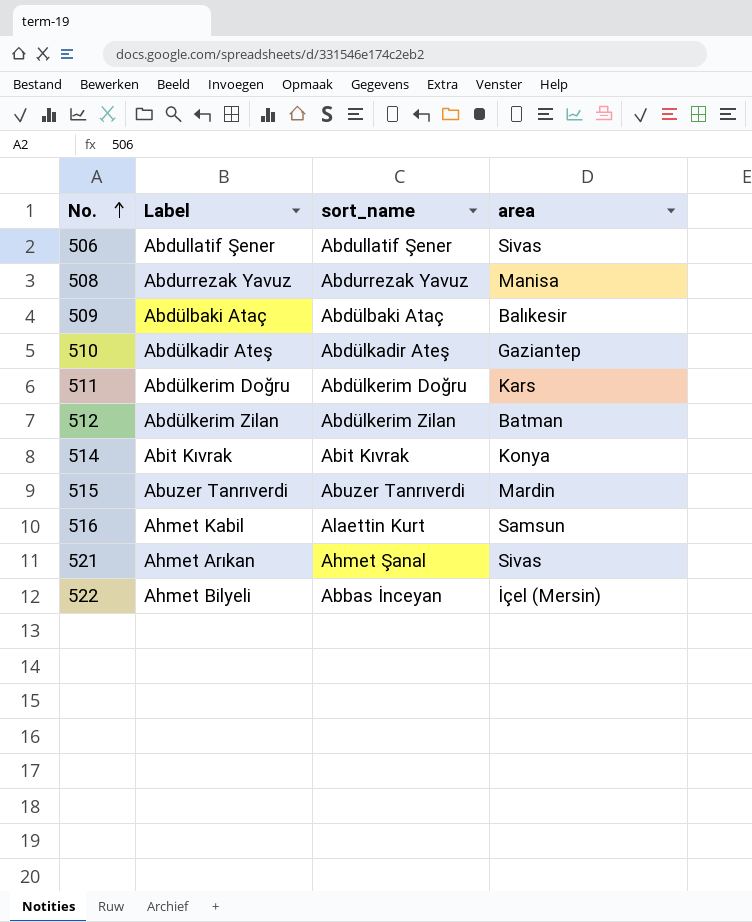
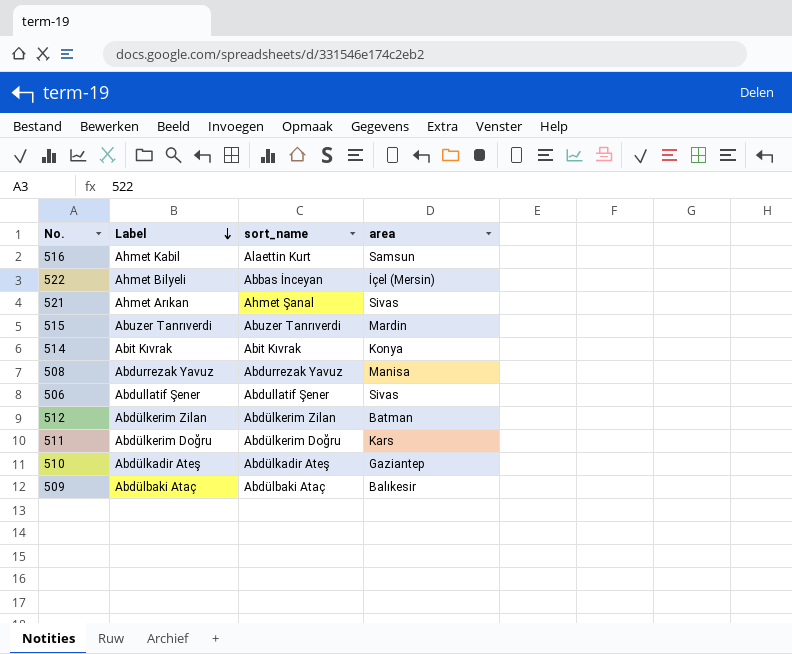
row order: No. ascending -> Label descending

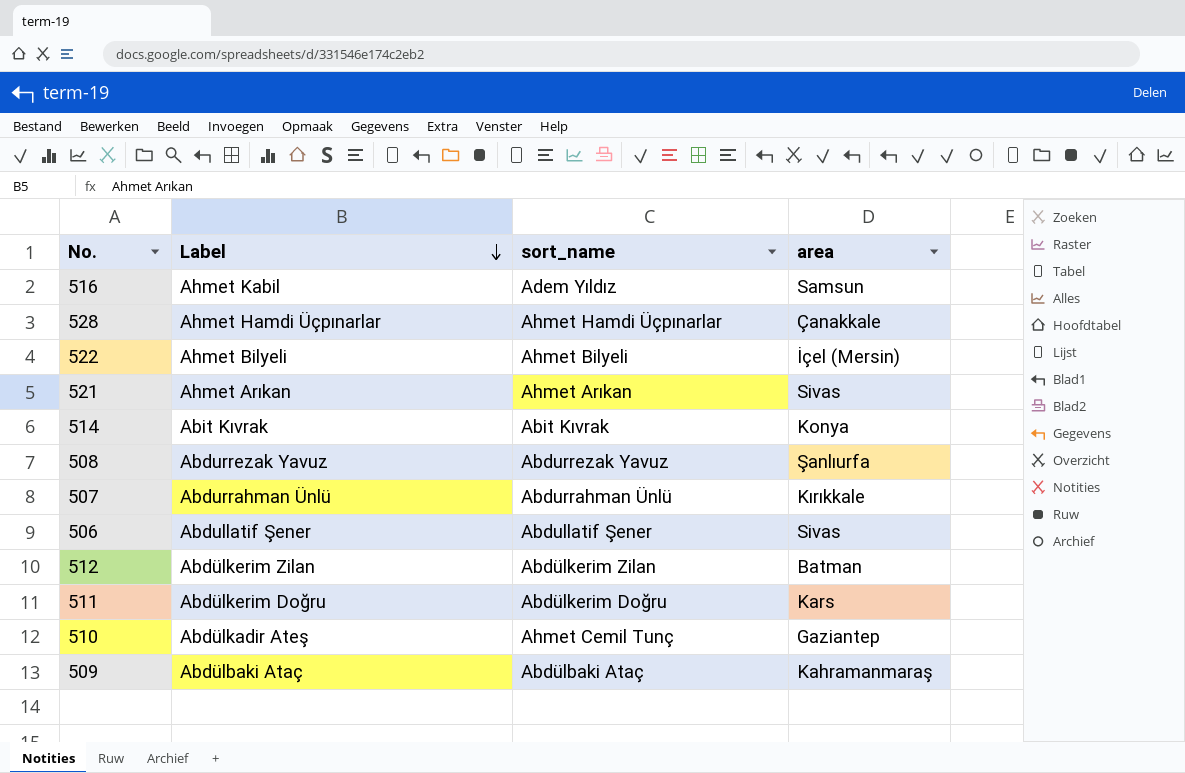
row 515: Abuzer Tanrıverdi | Abuzer Tanrıverdi | Mardin -> none
516 | sort_name: Alaettin Kurt -> Adem Yıldız
row 528: none -> Ahmet Hamdi Üçpınarlar | Ahmet Hamdi Üçpınarlar | Çanakkale
522 | sort_name: Abbas İnceyan -> Ahmet Bilyeli
521 | sort_name: Ahmet Şanal -> Ahmet Arıkan
508 | area: Manisa -> Şanlıurfa
row 507: none -> Abdurrahman Ünlü | Abdurrahman Ünlü | Kırıkkale
510 | sort_name: Abdülkadir Ateş -> Ahmet Cemil Tunç
509 | area: Balıkesir -> Kahramanmaraş

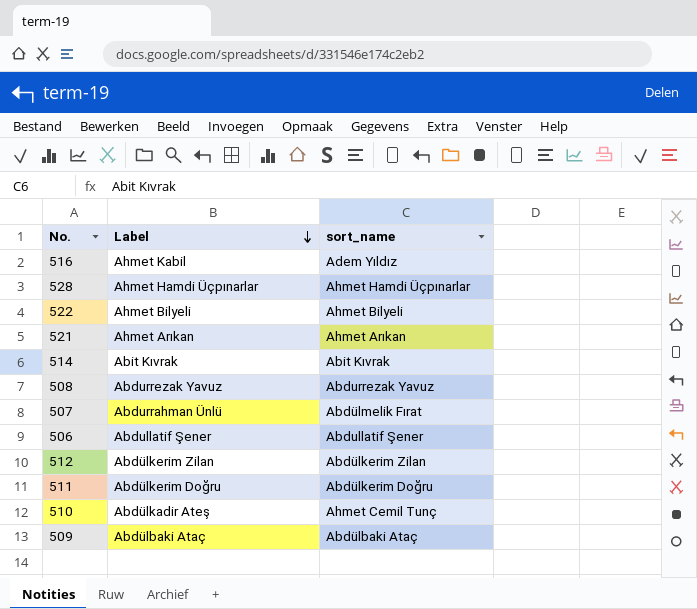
column area | position: 4 -> none
507 | sort_name: Abdurrahman Ünlü -> Abdülmelik Fırat

